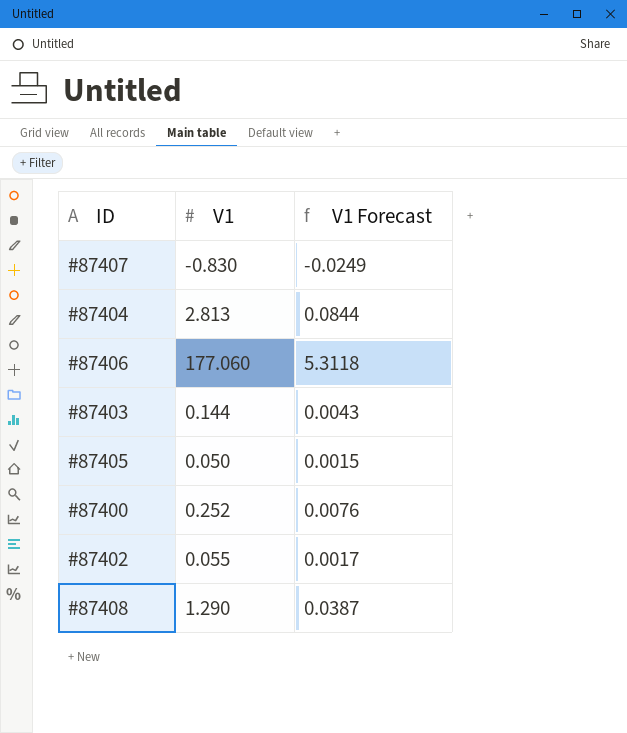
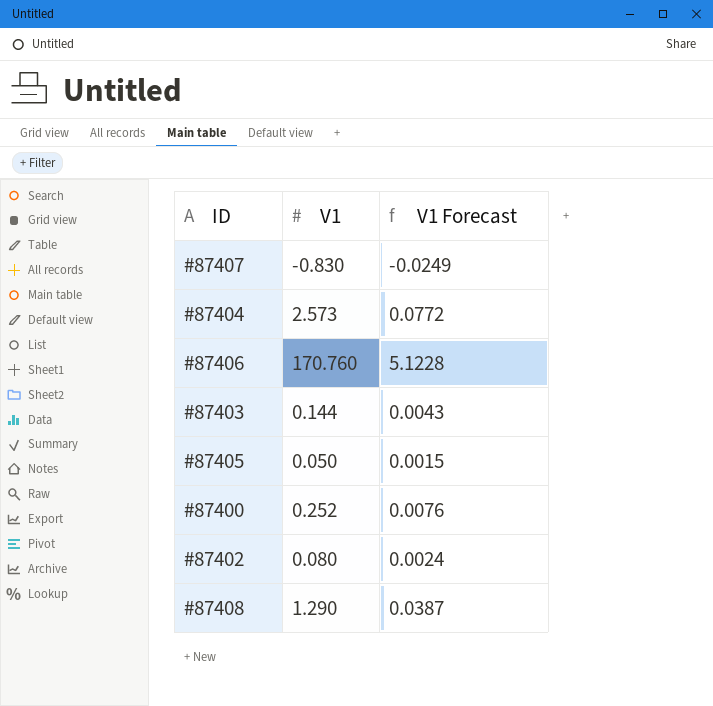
#87404 | V1: 2.813 -> 2.573
#87404 | V1 Forecast: 0.0844 -> 0.0772
#87406 | V1: 177.060 -> 170.760
#87406 | V1 Forecast: 5.3118 -> 5.1228
#87402 | V1: 0.055 -> 0.080
#87402 | V1 Forecast: 0.0017 -> 0.0024

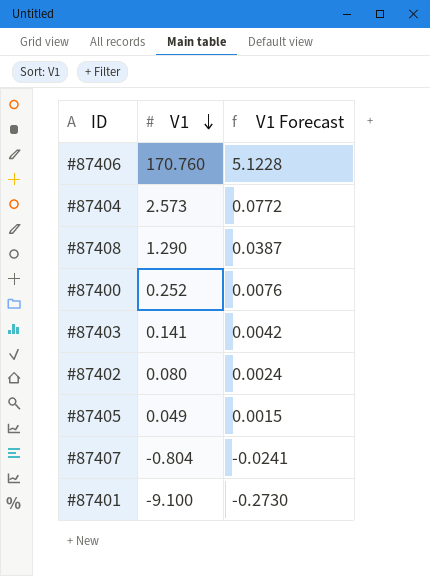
row order: none -> V1 descending
#87403 | V1: 0.144 -> 0.141
#87403 | V1 Forecast: 0.0043 -> 0.0042
#87405 | V1: 0.050 -> 0.049
#87407 | V1: -0.830 -> -0.804
#87407 | V1 Forecast: -0.0249 -> -0.0241
row #87401: none -> -9.100 | -0.2730

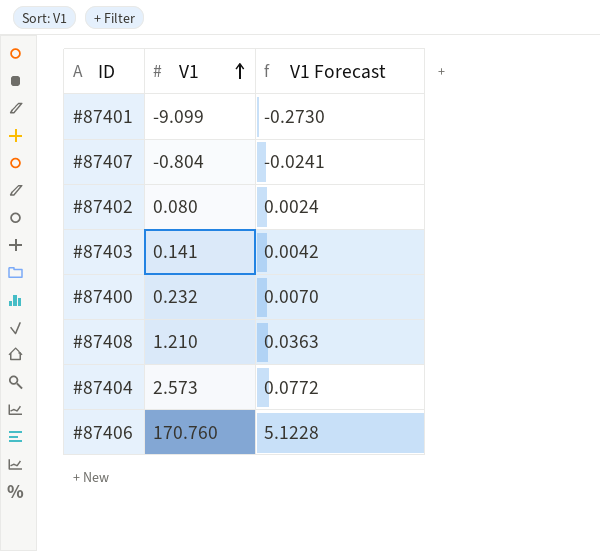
row order: V1 descending -> V1 ascending
row #87405: 0.049 | 0.0015 -> none
#87401 | V1: -9.100 -> -9.099
#87400 | V1: 0.252 -> 0.232
#87400 | V1 Forecast: 0.0076 -> 0.0070
#87408 | V1: 1.290 -> 1.210
#87408 | V1 Forecast: 0.0387 -> 0.0363

